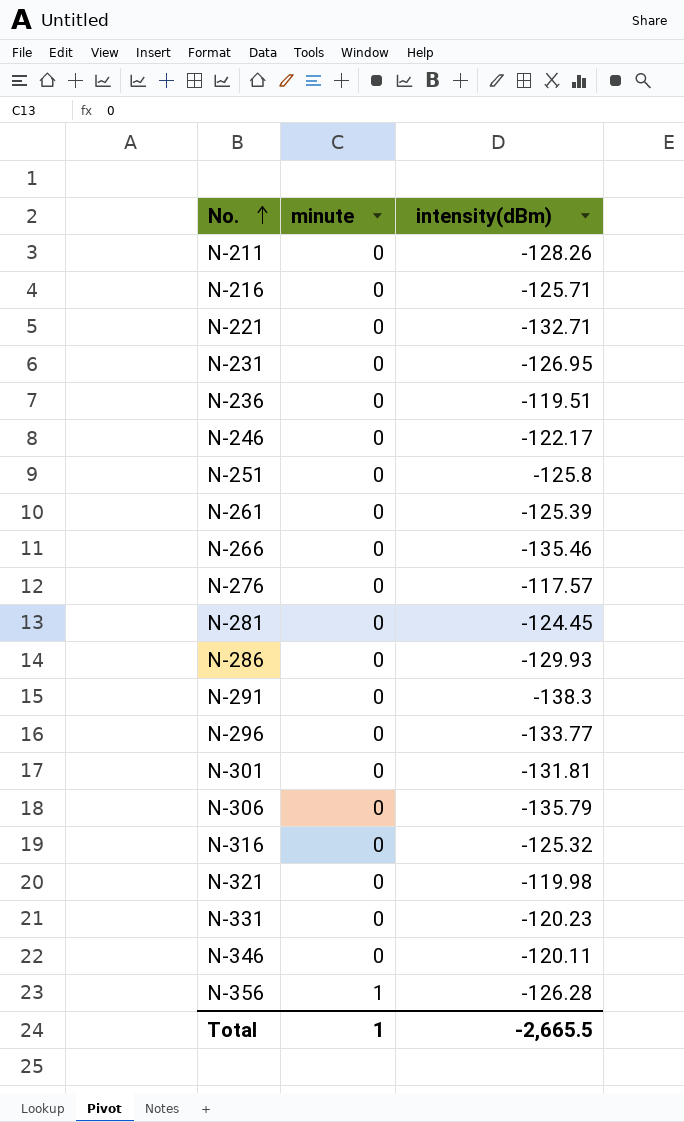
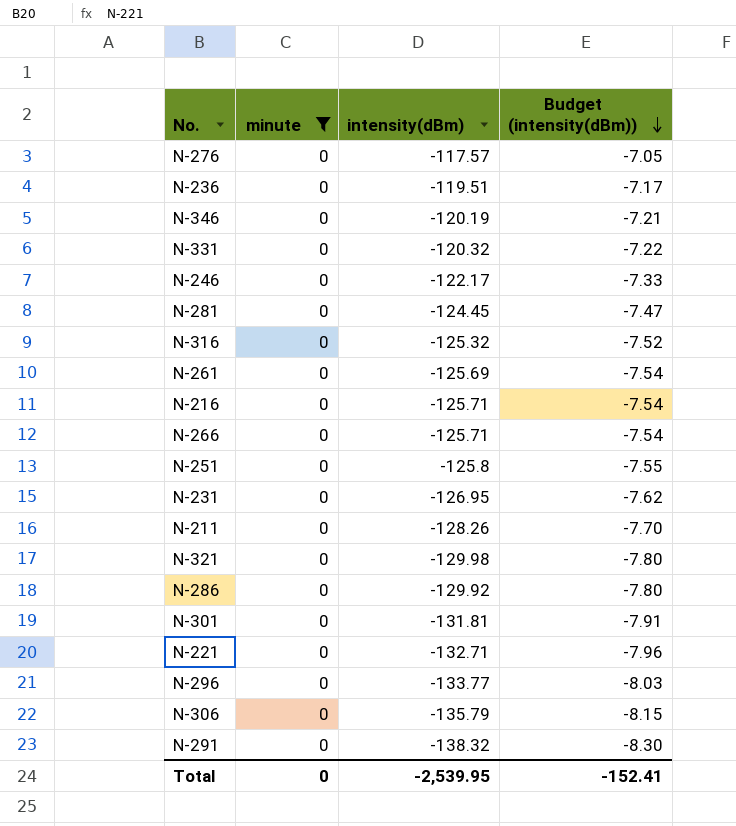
filter: none -> minute = 0
row order: No. ascending -> Budget (intensity(dBm)) descending
column Budget (intensity(dBm)) | formula: none -> [intensity(dBm)] * 0.06
N-346 | intensity(dBm): -120.11 -> -120.19
N-331 | intensity(dBm): -120.23 -> -120.32
N-261 | intensity(dBm): -125.39 -> -125.69
N-266 | intensity(dBm): -135.46 -> -125.71
N-321 | intensity(dBm): -119.98 -> -129.98
N-286 | intensity(dBm): -129.93 -> -129.92
N-291 | intensity(dBm): -138.3 -> -138.32
Total | minute: 1 -> 0
Total | intensity(dBm): -2,665.5 -> -2,539.95

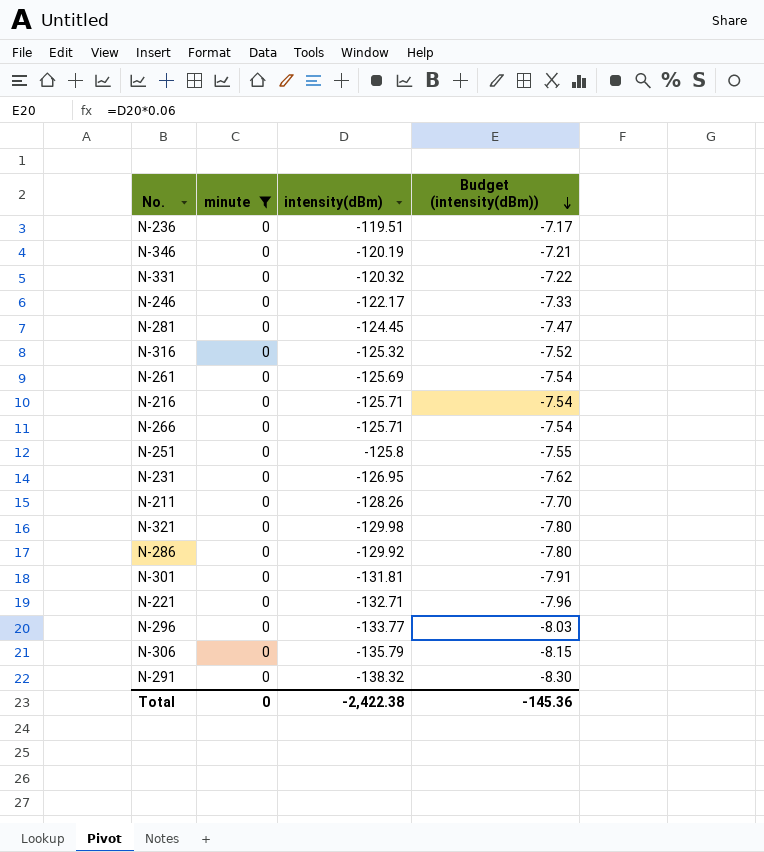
row N-276: 0 | -117.57 | -7.05 -> none
Total | intensity(dBm): -2,539.95 -> -2,422.38
Total | Budget (intensity(dBm)): -152.41 -> -145.36

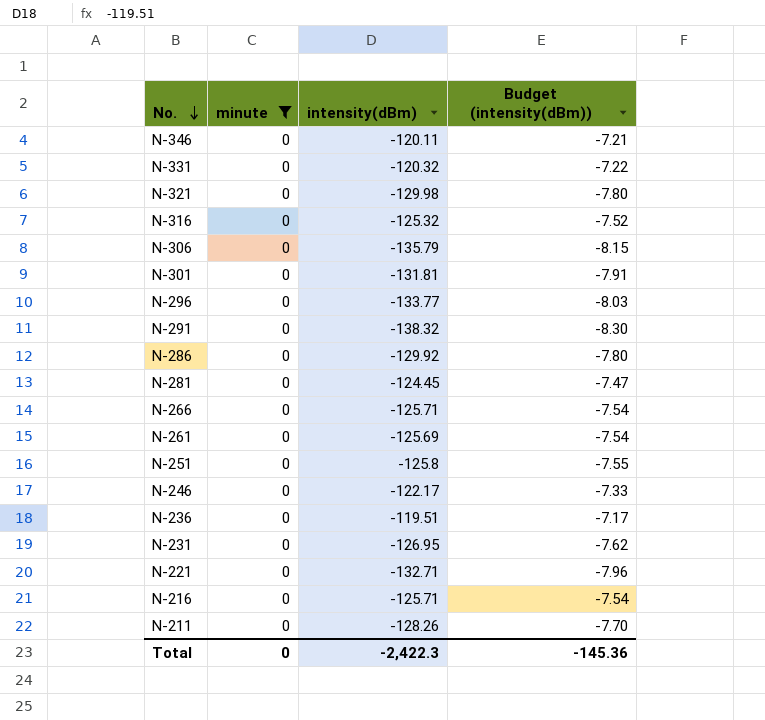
row order: Budget (intensity(dBm)) descending -> No. descending
N-346 | intensity(dBm): -120.19 -> -120.11
Total | intensity(dBm): -2,422.38 -> -2,422.3

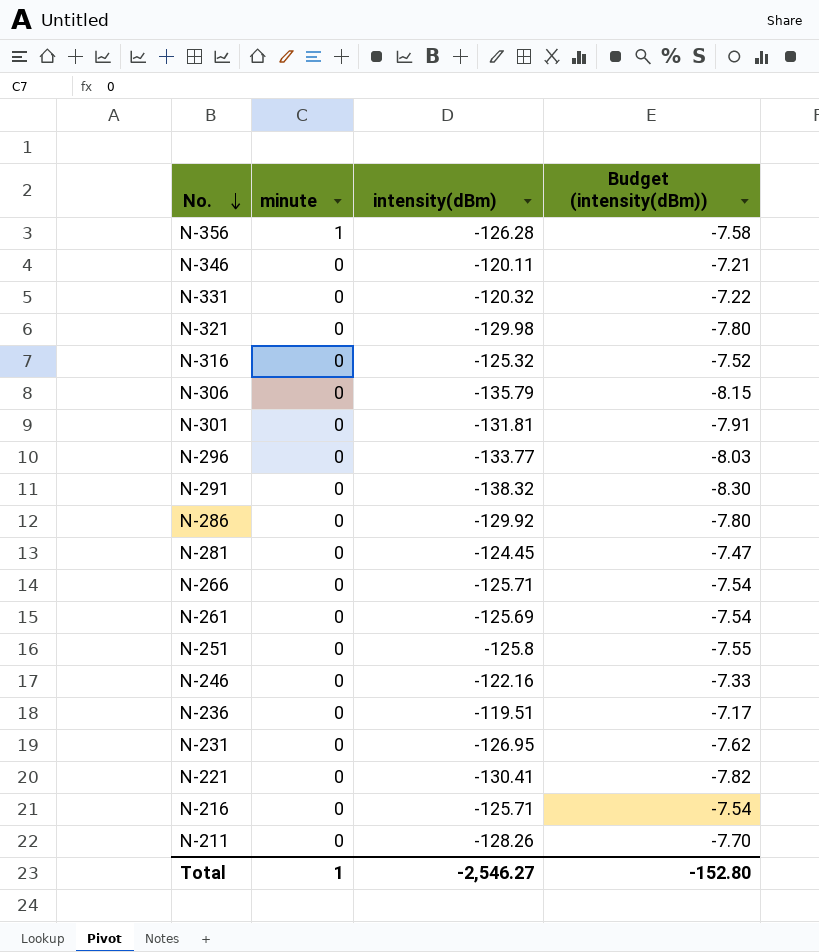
filter: minute = 0 -> none
N-246 | intensity(dBm): -122.17 -> -122.16
N-221 | intensity(dBm): -132.71 -> -130.41
N-221 | Budget (intensity(dBm)): -7.96 -> -7.82
Total | minute: 0 -> 1
Total | intensity(dBm): -2,422.3 -> -2,546.27
Total | Budget (intensity(dBm)): -145.36 -> -152.80

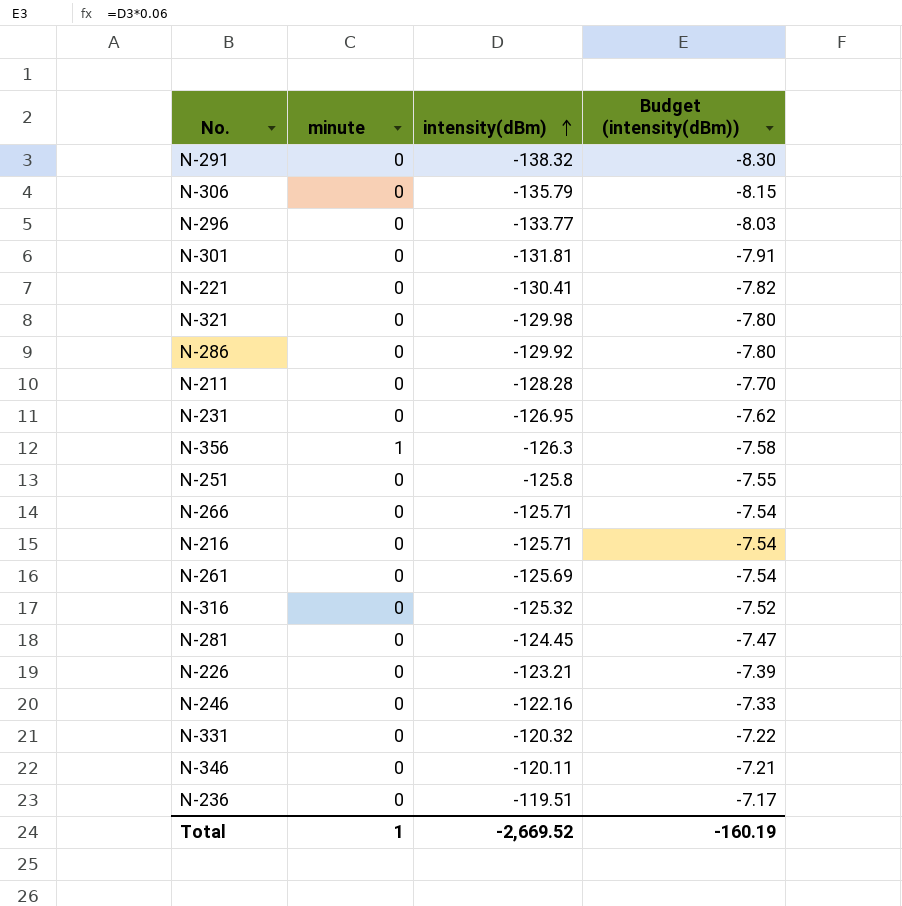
row order: No. descending -> intensity(dBm) ascending
N-211 | intensity(dBm): -128.26 -> -128.28
N-356 | intensity(dBm): -126.28 -> -126.3
row N-226: none -> 0 | -123.21 | -7.39
Total | intensity(dBm): -2,546.27 -> -2,669.52
Total | Budget (intensity(dBm)): -152.80 -> -160.19

